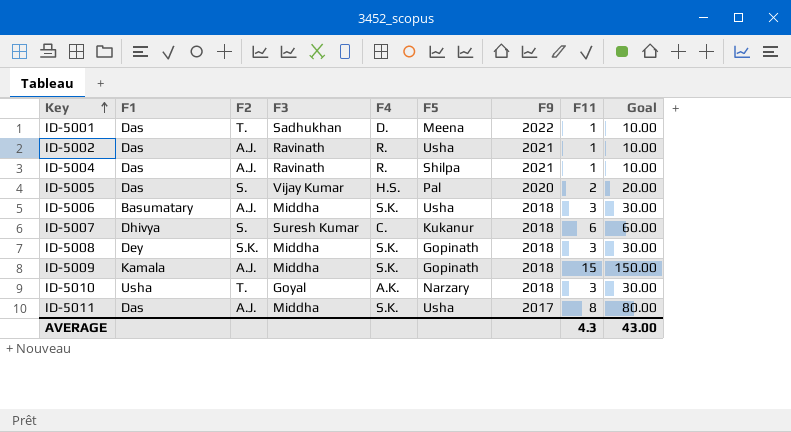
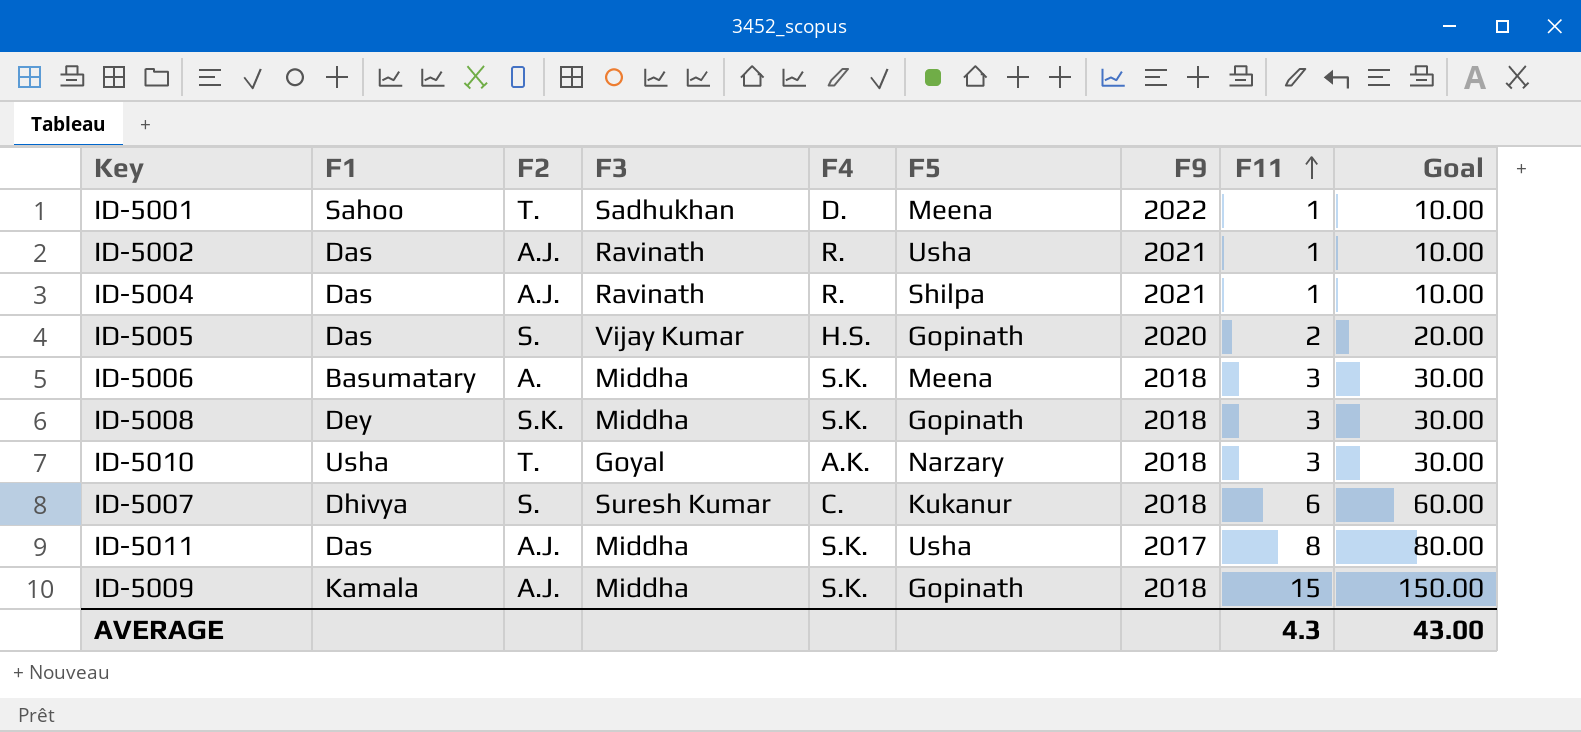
row order: Key ascending -> F11 ascending
ID-5001 | F1: Das -> Sahoo
ID-5005 | F5: Pal -> Gopinath
ID-5006 | F2: A.J. -> A.
ID-5006 | F5: Usha -> Meena

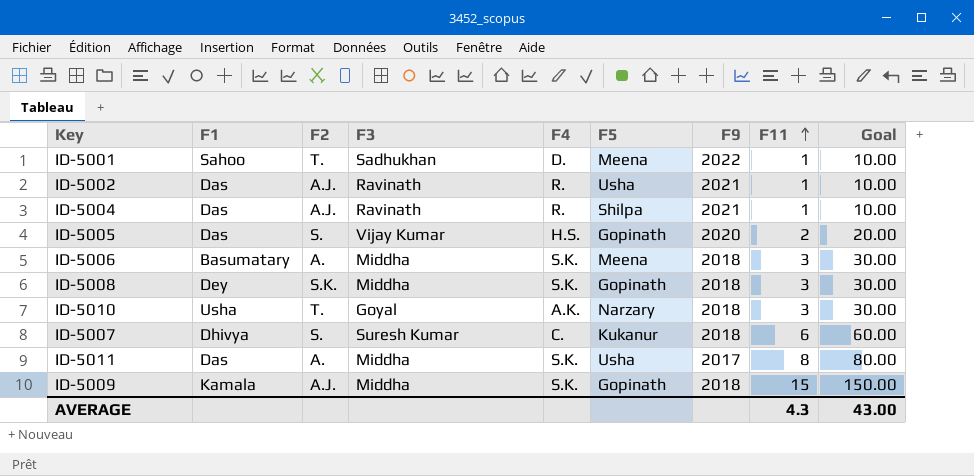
ID-5011 | F2: A.J. -> A.

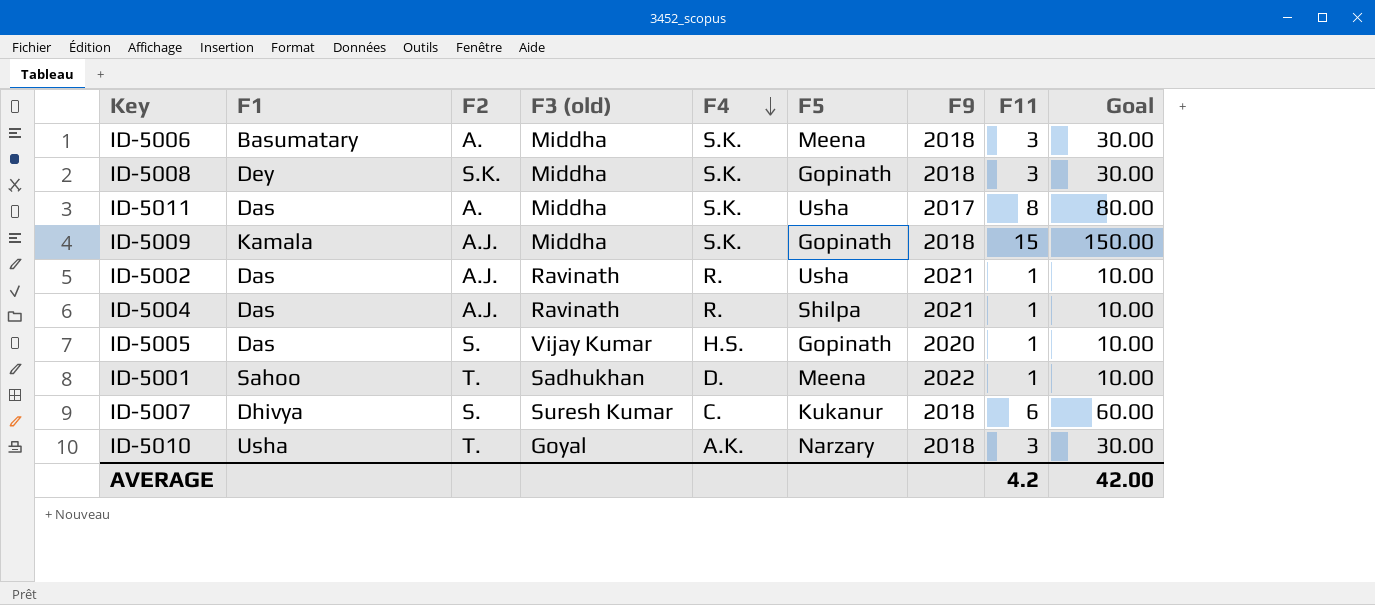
row order: F11 ascending -> F4 descending
column name: F3 -> F3 (old)
ID-5005 | F11: 2 -> 1
ID-5005 | Goal: 20.00 -> 10.00
AVERAGE | F11: 4.3 -> 4.2
AVERAGE | Goal: 43.00 -> 42.00

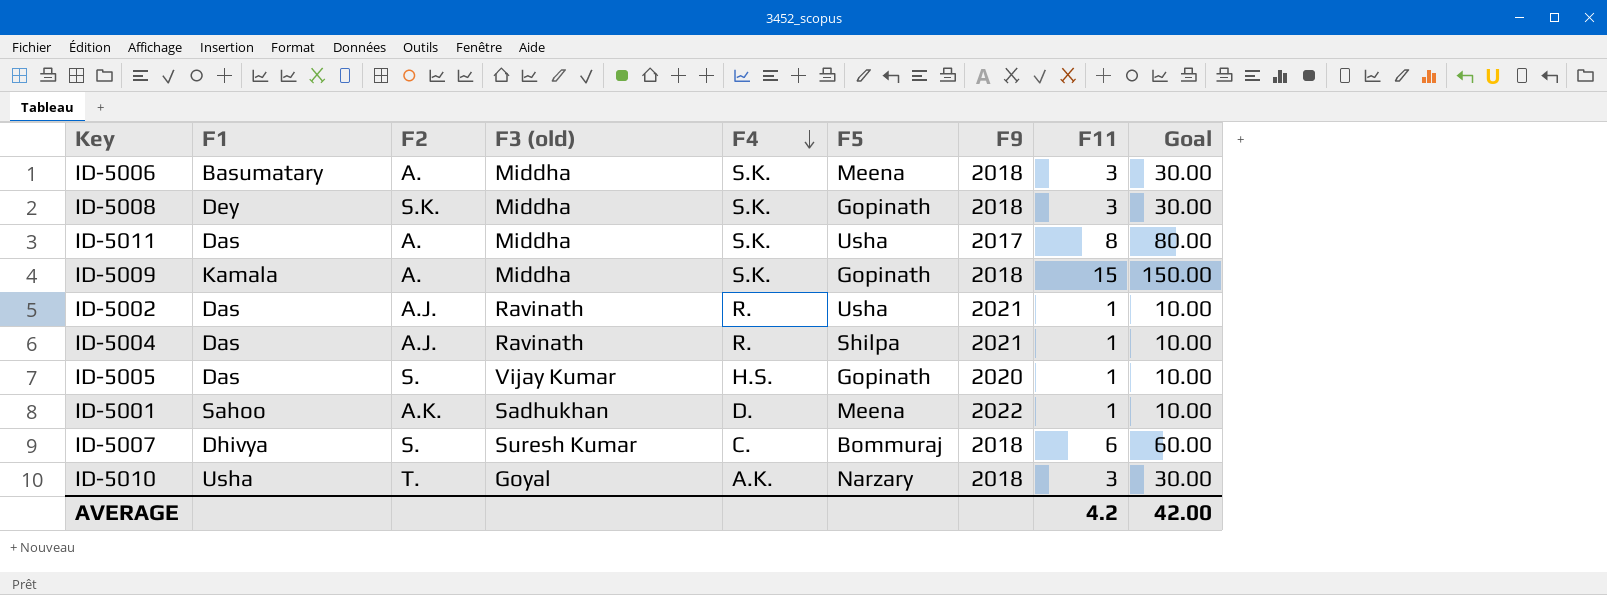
ID-5009 | F2: A.J. -> A.
ID-5001 | F2: T. -> A.K.
ID-5007 | F5: Kukanur -> Bommuraj

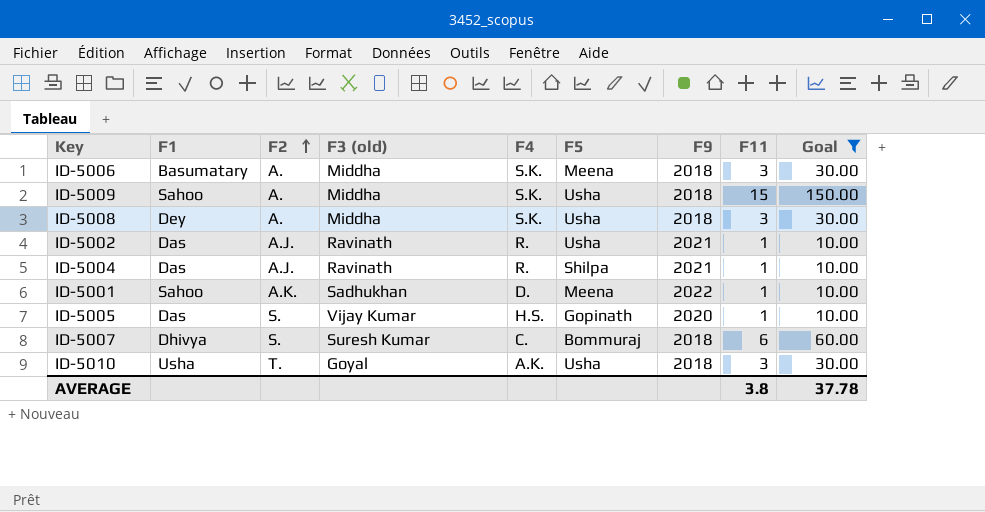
filter: none -> Goal != 80.00
row order: F4 descending -> F2 ascending
ID-5009 | F1: Kamala -> Sahoo
ID-5009 | F5: Gopinath -> Usha
ID-5008 | F2: S.K. -> A.
ID-5008 | F5: Gopinath -> Usha
ID-5010 | F5: Narzary -> Usha
AVERAGE | F11: 4.2 -> 3.8
AVERAGE | Goal: 42.00 -> 37.78

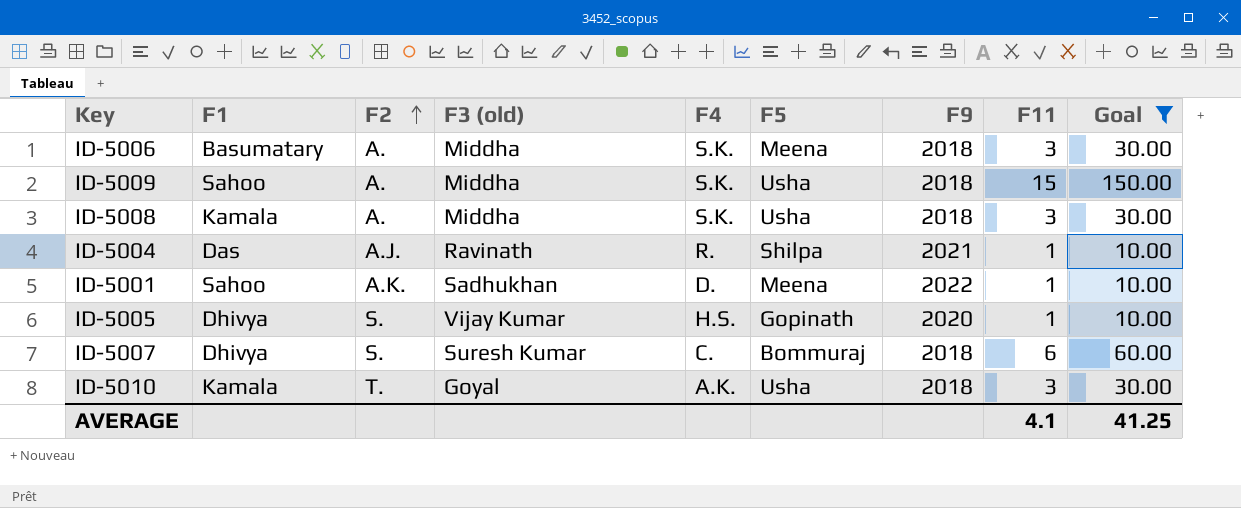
row ID-5002: Das | A.J. | Ravinath | R. | Usha | 2021 | 1 | 10.00 -> none
ID-5008 | F1: Dey -> Kamala
ID-5005 | F1: Das -> Dhivya
ID-5010 | F1: Usha -> Kamala
AVERAGE | F11: 3.8 -> 4.1
AVERAGE | Goal: 37.78 -> 41.25

